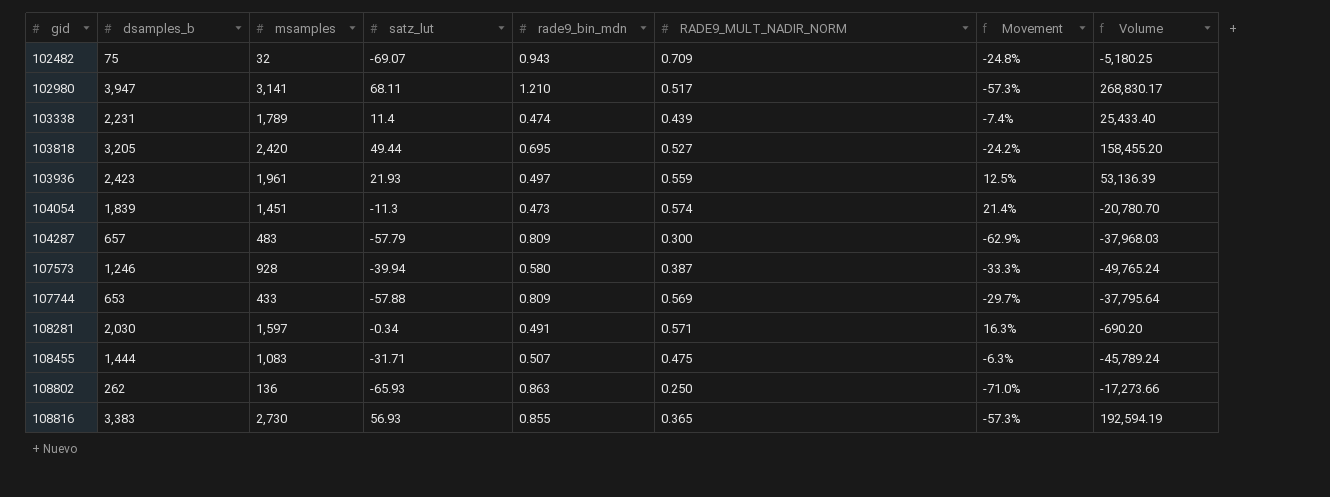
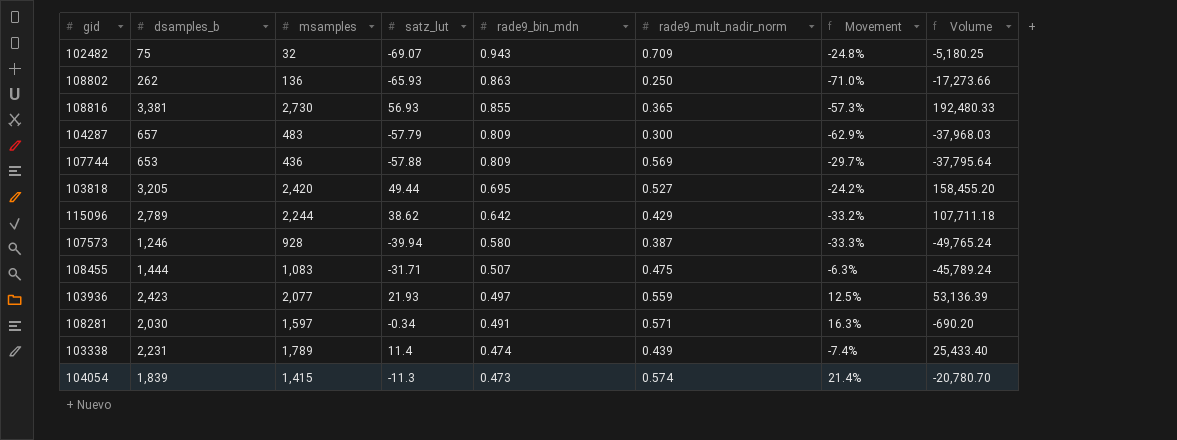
row order: gid ascending -> rade9_bin_mdn descending
column name: RADE9_MULT_NADIR_NORM -> rade9_mult_nadir_norm
row 102980: 3,947 | 3,141 | 68.11 | 1.210 | 0.517 | -57.3% | 268,830.17 -> none
108816 | dsamples_b: 3,383 -> 3,381
108816 | Volume: 192,594.19 -> 192,480.33
107744 | msamples: 433 -> 436
row 115096: none -> 2,789 | 2,244 | 38.62 | 0.642 | 0.429 | -33.2% | 107,711.18
103936 | msamples: 1,961 -> 2,077
104054 | msamples: 1,451 -> 1,415

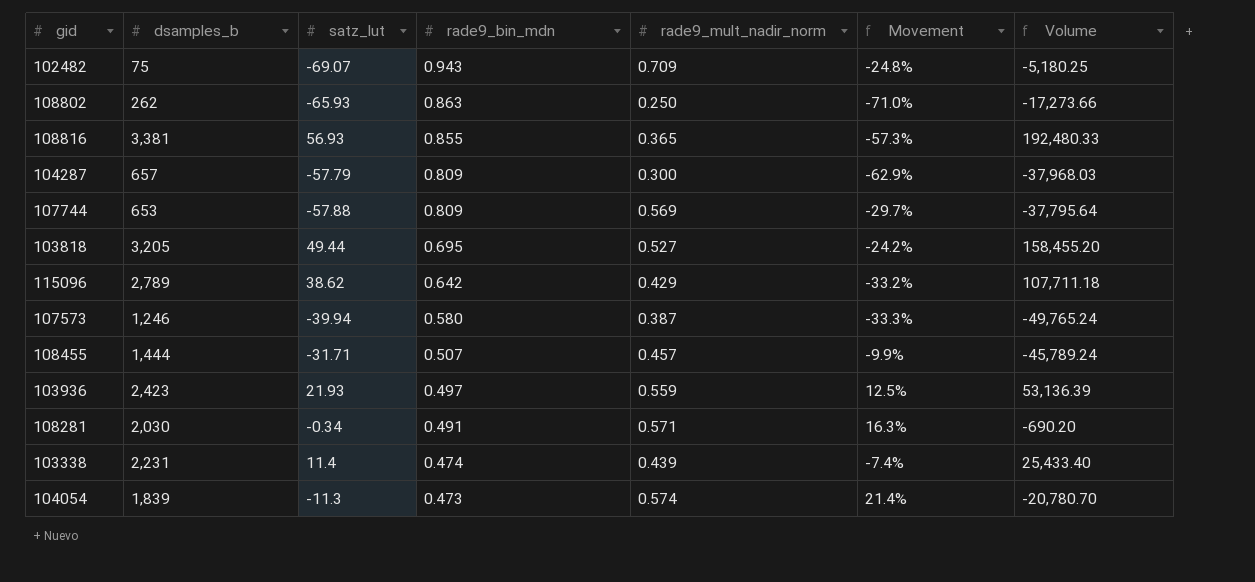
column msamples | position: 3 -> none
108455 | rade9_mult_nadir_norm: 0.475 -> 0.457
108455 | Movement: -6.3% -> -9.9%

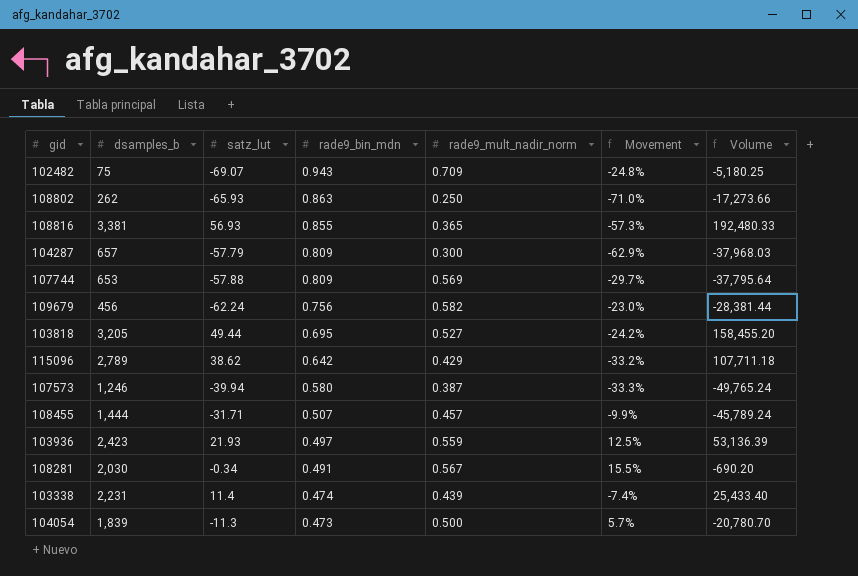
row 109679: none -> 456 | -62.24 | 0.756 | 0.582 | -23.0% | -28,381.44
108281 | rade9_mult_nadir_norm: 0.571 -> 0.567
108281 | Movement: 16.3% -> 15.5%
104054 | rade9_mult_nadir_norm: 0.574 -> 0.500
104054 | Movement: 21.4% -> 5.7%

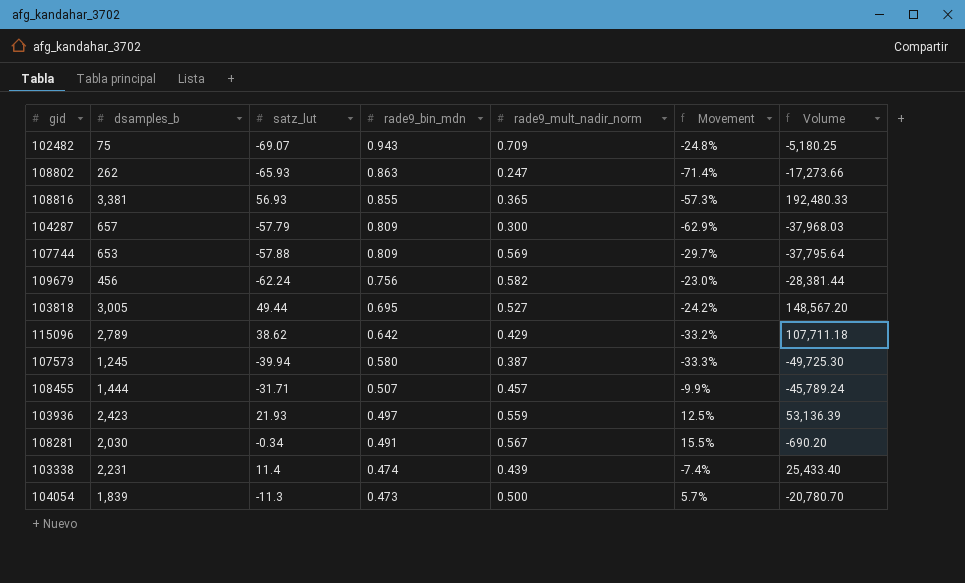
108802 | rade9_mult_nadir_norm: 0.250 -> 0.247
108802 | Movement: -71.0% -> -71.4%
103818 | dsamples_b: 3,205 -> 3,005
103818 | Volume: 158,455.20 -> 148,567.20
107573 | dsamples_b: 1,246 -> 1,245
107573 | Volume: -49,765.24 -> -49,725.30

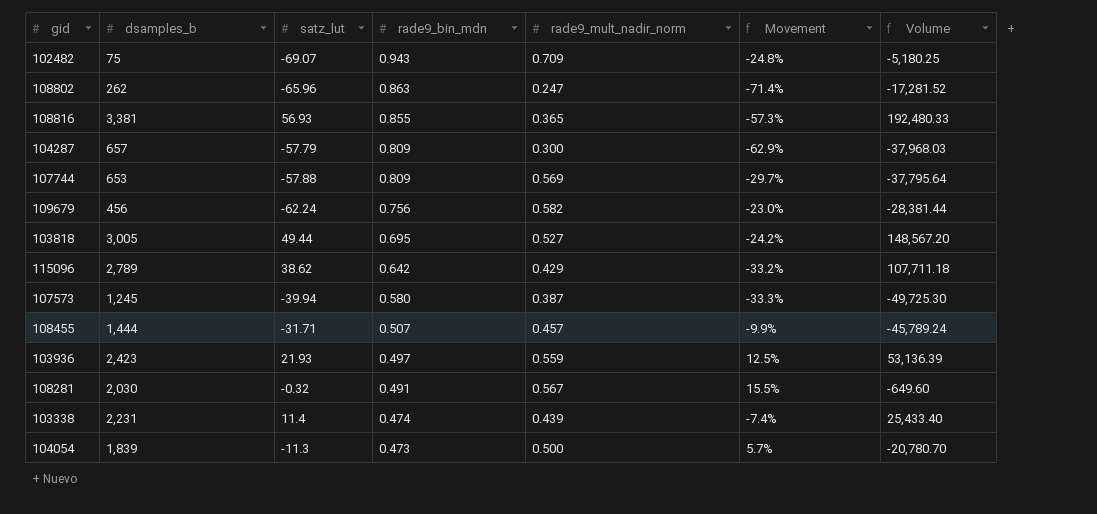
108802 | satz_lut: -65.93 -> -65.96
108802 | Volume: -17,273.66 -> -17,281.52
108281 | satz_lut: -0.34 -> -0.32
108281 | Volume: -690.20 -> -649.60

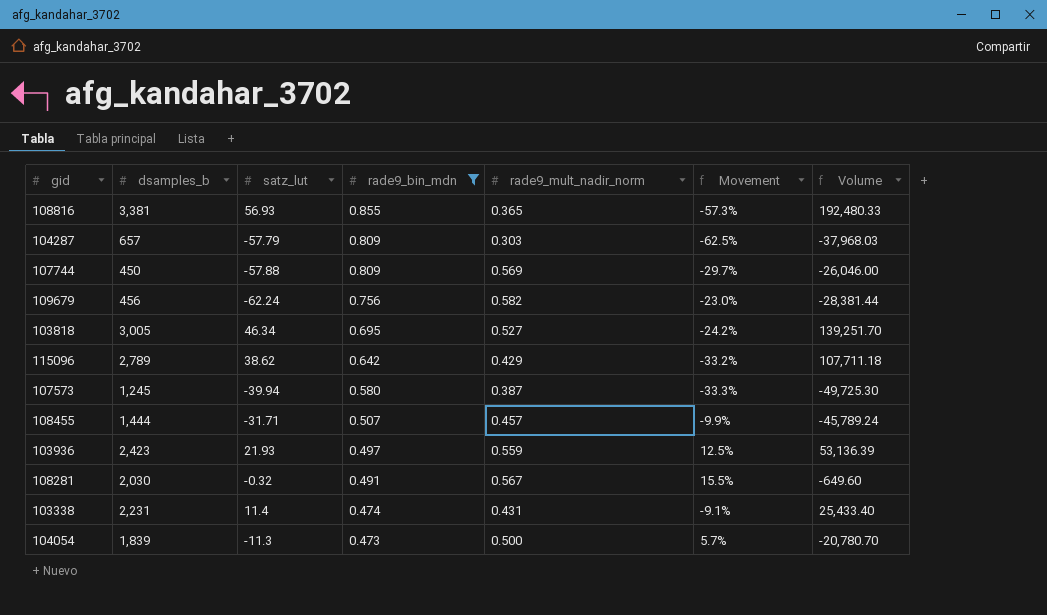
filter: none -> rade9_bin_mdn <= 0.855
104287 | rade9_mult_nadir_norm: 0.300 -> 0.303
104287 | Movement: -62.9% -> -62.5%
107744 | dsamples_b: 653 -> 450
107744 | Volume: -37,795.64 -> -26,046.00
103818 | satz_lut: 49.44 -> 46.34
103818 | Volume: 148,567.20 -> 139,251.70
103338 | rade9_mult_nadir_norm: 0.439 -> 0.431
103338 | Movement: -7.4% -> -9.1%

